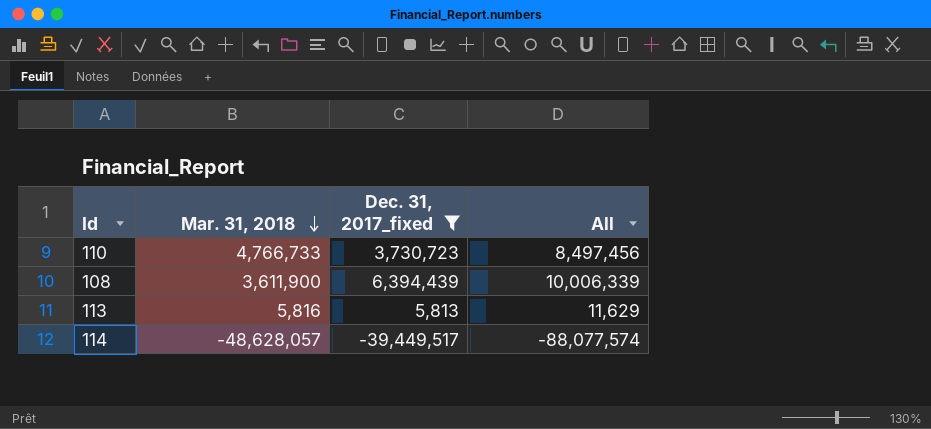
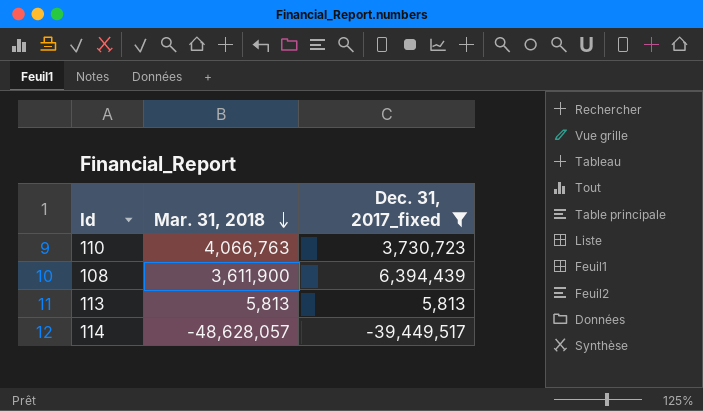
column All | formula: [Mar. 31, 2018] + [Dec. 31, 2017_fixed] -> none
110 | Mar. 31, 2018: 4,766,733 -> 4,066,763
113 | Mar. 31, 2018: 5,816 -> 5,813

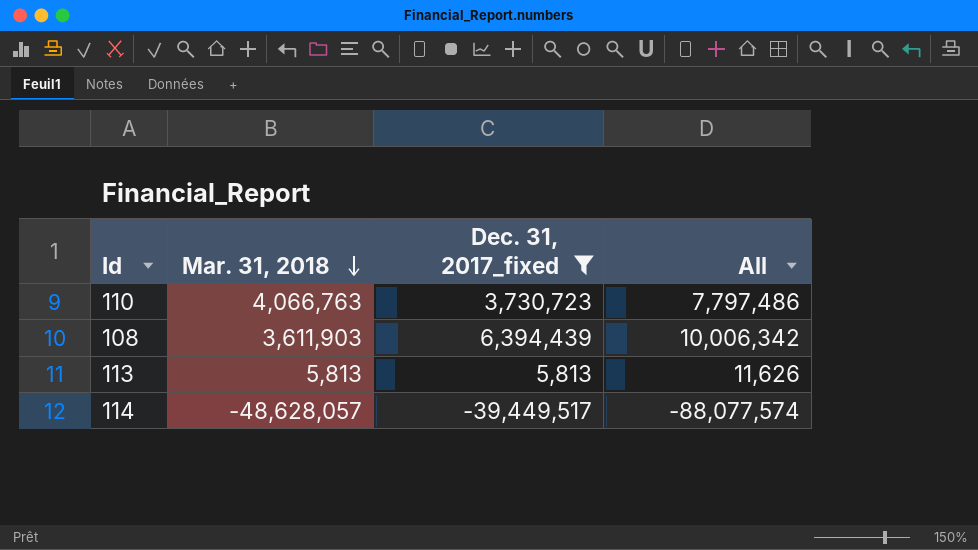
column All | formula: none -> [Mar. 31, 2018] + [Dec. 31, 2017_fixed]
108 | Mar. 31, 2018: 3,611,900 -> 3,611,903

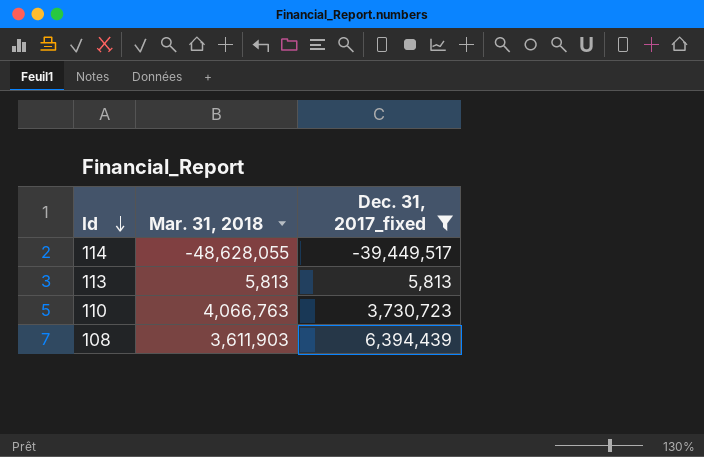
row order: Mar. 31, 2018 descending -> Id descending
column All | formula: [Mar. 31, 2018] + [Dec. 31, 2017_fixed] -> none
114 | Mar. 31, 2018: -48,628,057 -> -48,628,055

